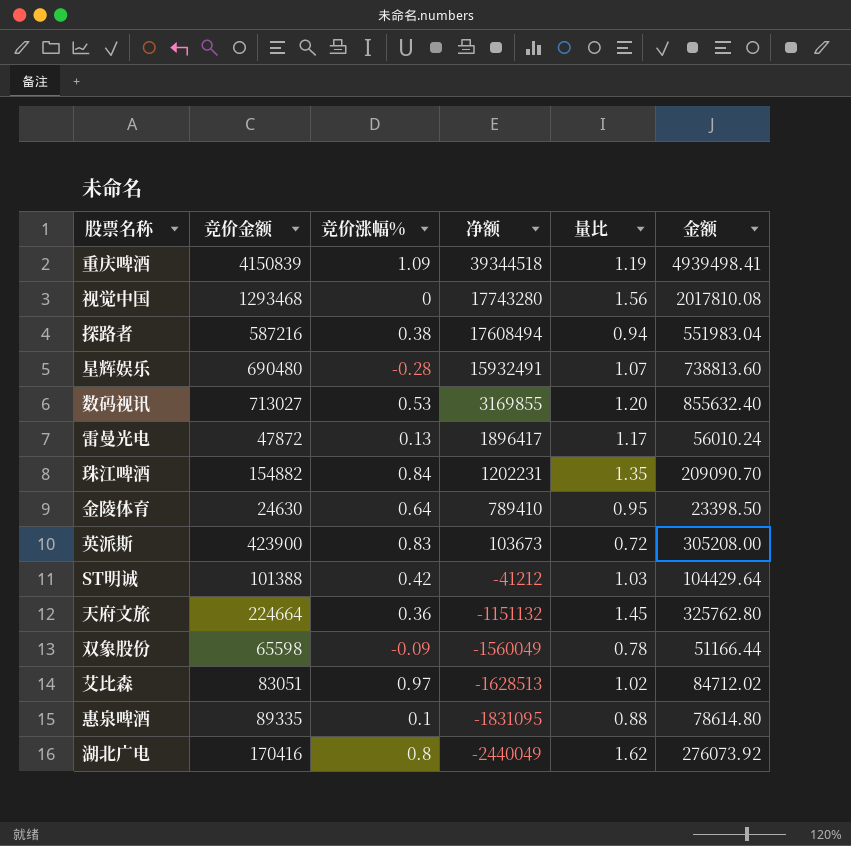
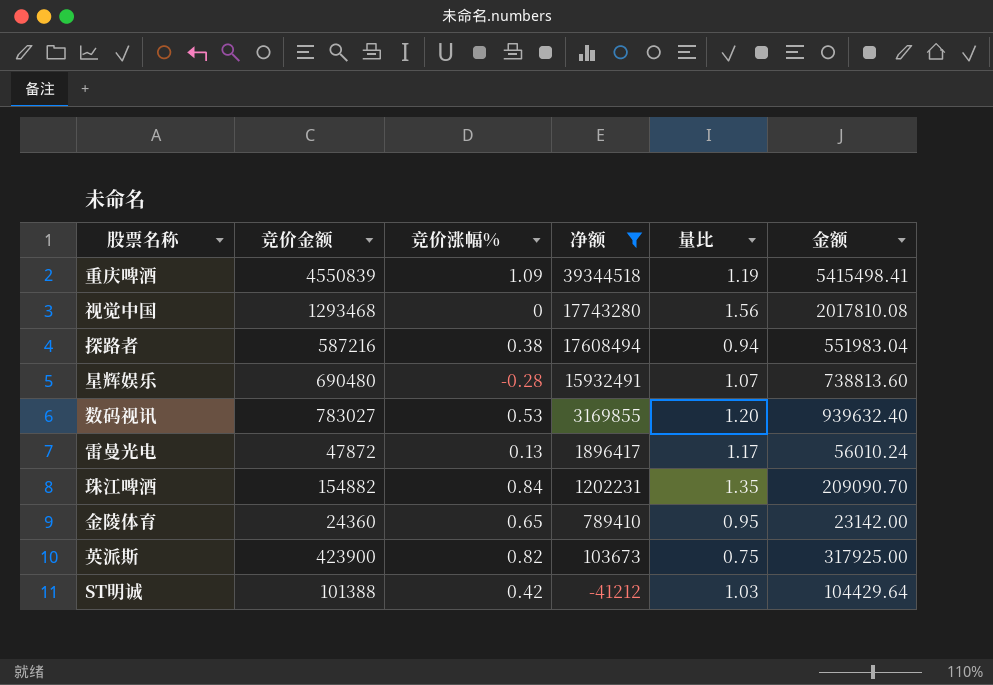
filter: none -> 净额 >= -41212
重庆啤酒 | 竞价金额: 4150839 -> 4550839
重庆啤酒 | 金额: 4939498.41 -> 5415498.41
数码视讯 | 竞价金额: 713027 -> 783027
数码视讯 | 金额: 855632.40 -> 939632.40
金陵体育 | 竞价金额: 24630 -> 24360
金陵体育 | 竞价涨幅%: 0.64 -> 0.65
金陵体育 | 金额: 23398.50 -> 23142.00
英派斯 | 竞价涨幅%: 0.83 -> 0.82
英派斯 | 量比: 0.72 -> 0.75
英派斯 | 金额: 305208.00 -> 317925.00

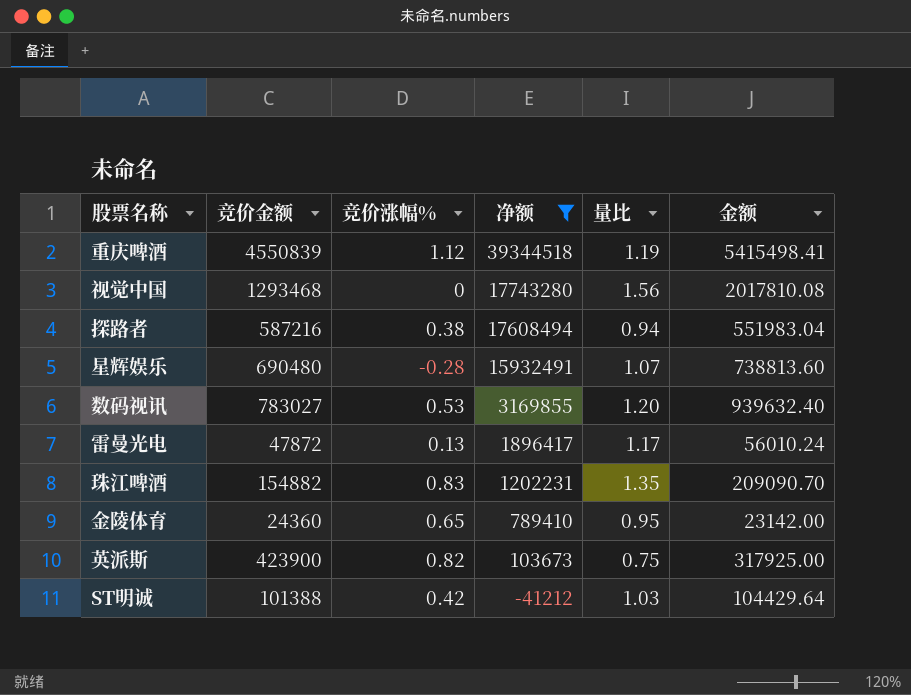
重庆啤酒 | 竞价涨幅%: 1.09 -> 1.12
珠江啤酒 | 竞价涨幅%: 0.84 -> 0.83

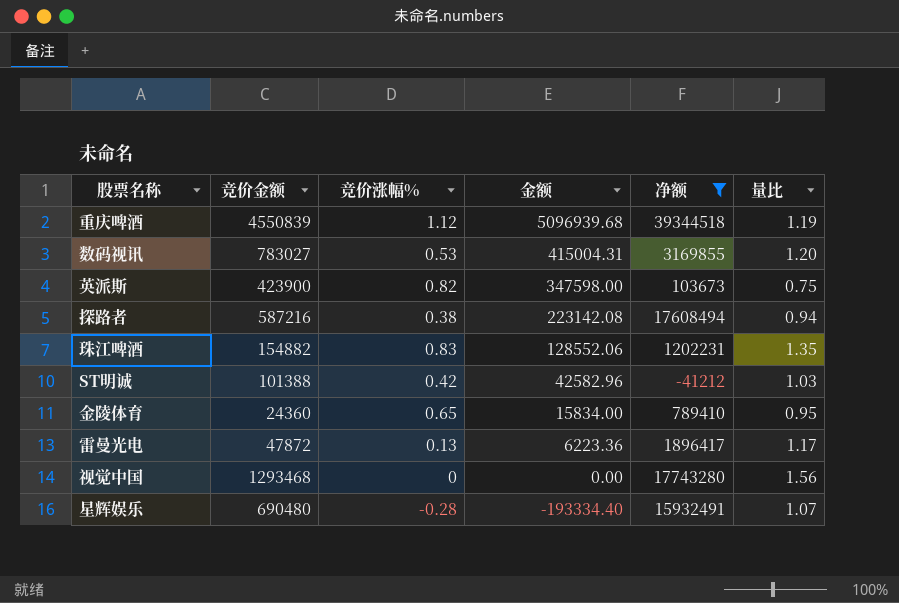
row order: 净额 descending -> 金额 descending
column 金额 | formula: [竞价金额] * [量比] -> [竞价金额] * [竞价涨幅%]
column 金额 | position: 6 -> 4

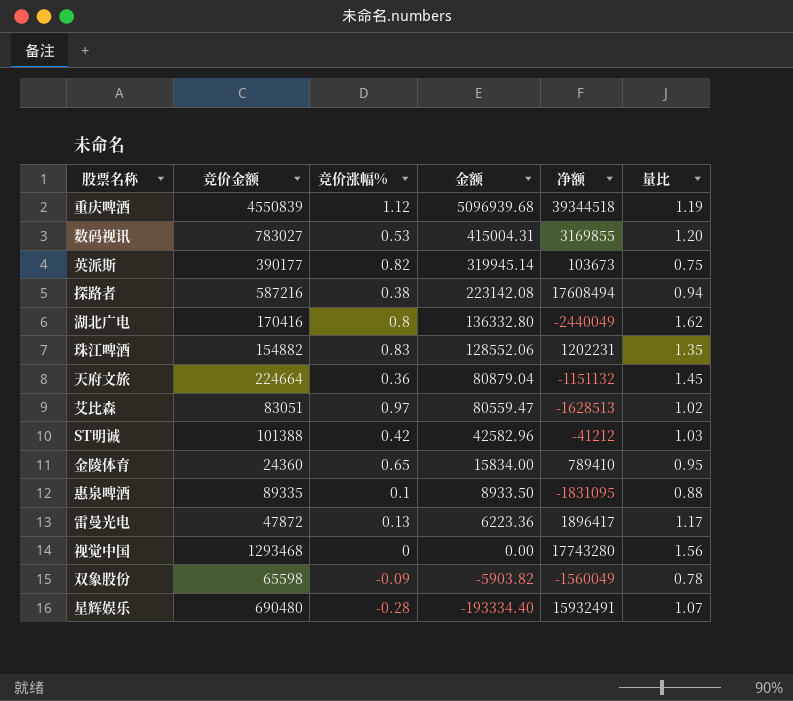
filter: 净额 >= -41212 -> none
英派斯 | 竞价金额: 423900 -> 390177
英派斯 | 金额: 347598.00 -> 319945.14

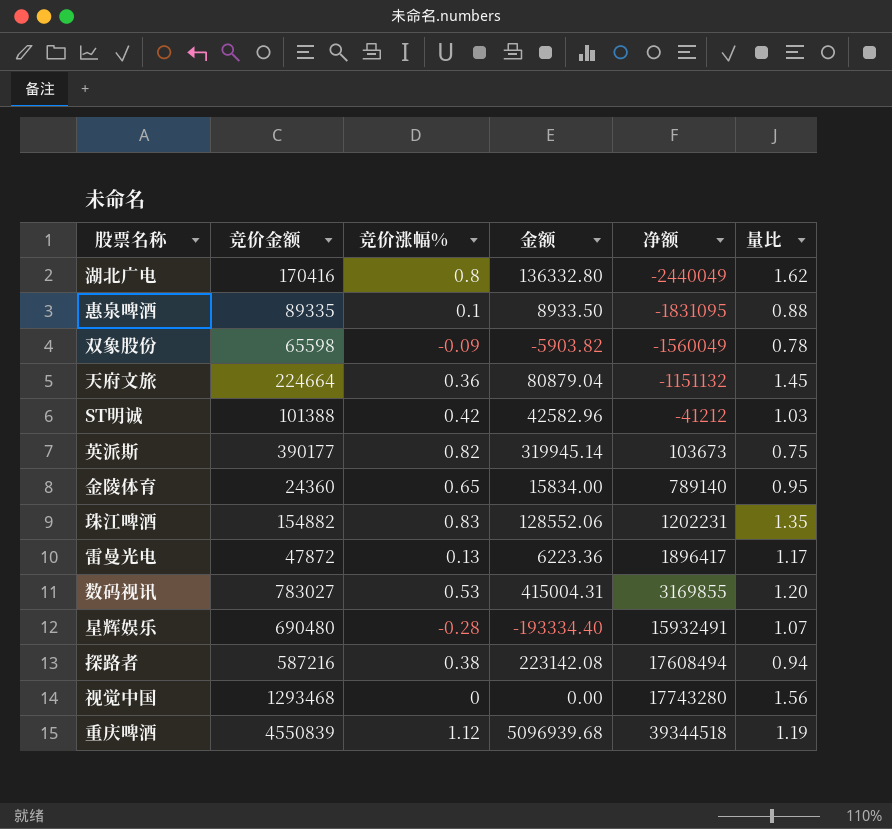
row order: 金额 descending -> 净额 ascending
row 艾比森: 83051 | 0.97 | 80559.47 | -1628513 | 1.02 -> none
金陵体育 | 净额: 789410 -> 789140

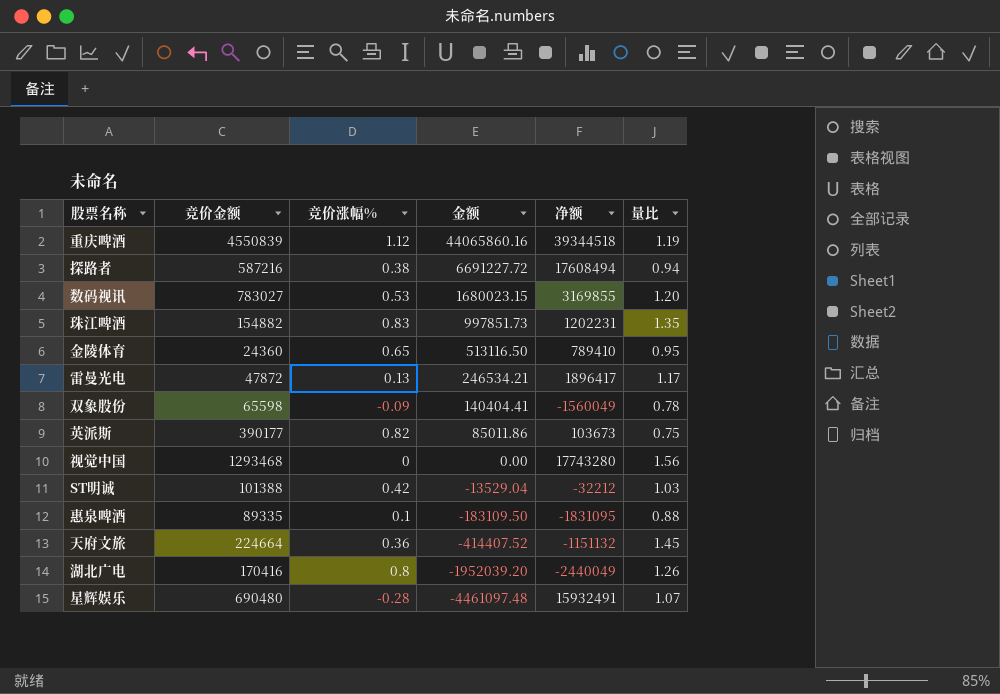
row order: 净额 ascending -> 金额 descending
column 金额 | formula: [竞价金额] * [竞价涨幅%] -> [竞价涨幅%] * [净额]
金陵体育 | 净额: 789140 -> 789410
ST明诚 | 净额: -41212 -> -32212
湖北广电 | 量比: 1.62 -> 1.26

